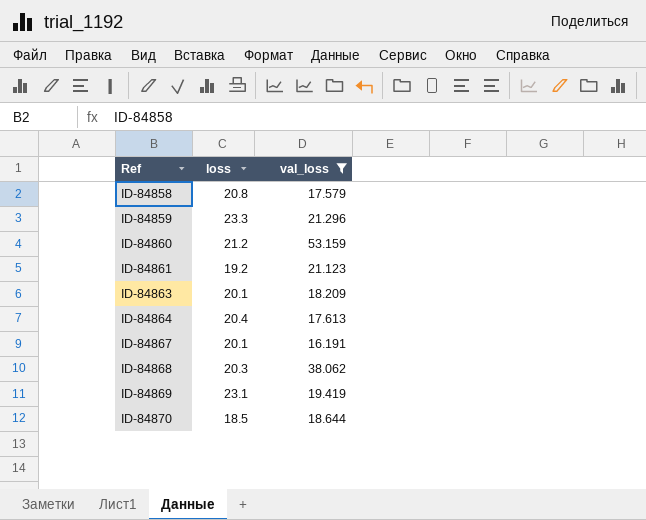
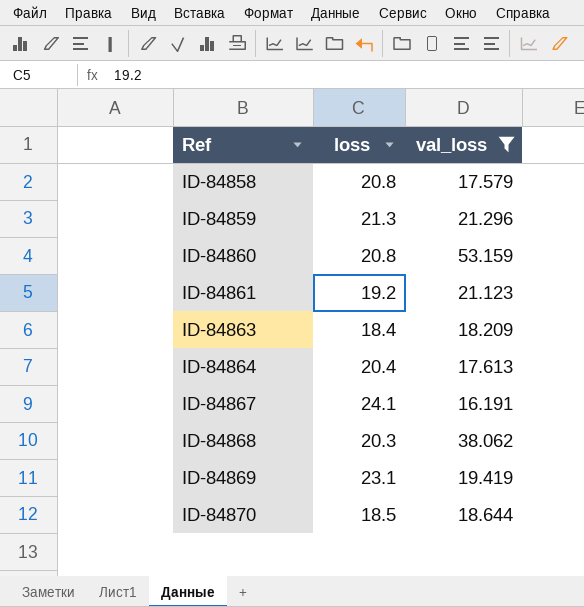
ID-84859 | loss: 23.3 -> 21.3
ID-84860 | loss: 21.2 -> 20.8
ID-84863 | loss: 20.1 -> 18.4
ID-84867 | loss: 20.1 -> 24.1

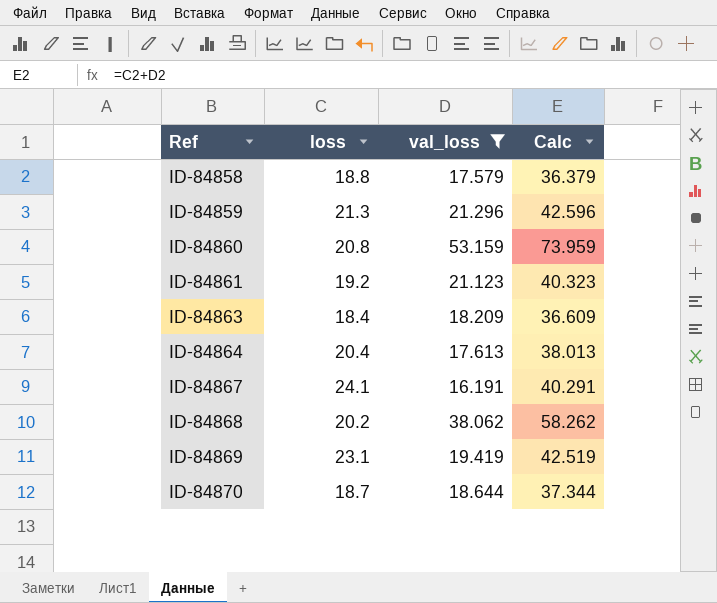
column Calc | formula: none -> [loss] + [val_loss]
ID-84858 | loss: 20.8 -> 18.8
ID-84868 | loss: 20.3 -> 20.2
ID-84870 | loss: 18.5 -> 18.7

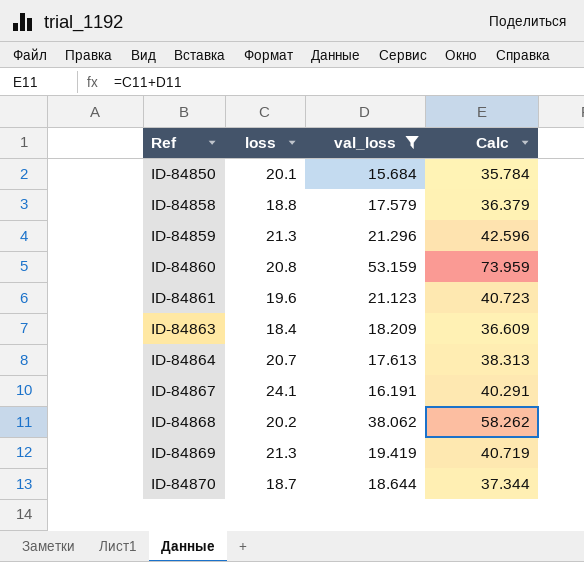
row ID-84850: none -> 20.1 | 15.684 | 35.784
ID-84861 | loss: 19.2 -> 19.6
ID-84861 | Calc: 40.323 -> 40.723
ID-84864 | loss: 20.4 -> 20.7
ID-84864 | Calc: 38.013 -> 38.313
ID-84869 | loss: 23.1 -> 21.3
ID-84869 | Calc: 42.519 -> 40.719

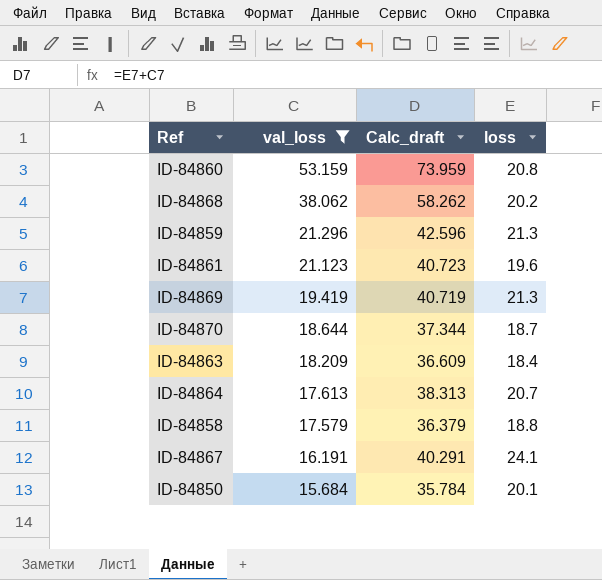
row order: Ref ascending -> val_loss descending
column name: Calc -> Calc_draft
column loss | position: 2 -> 4

